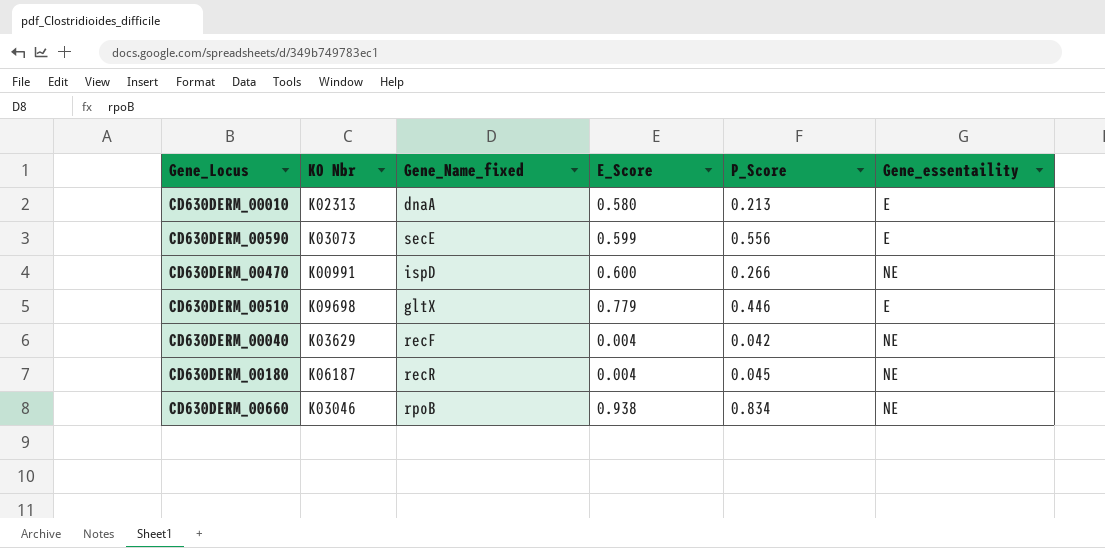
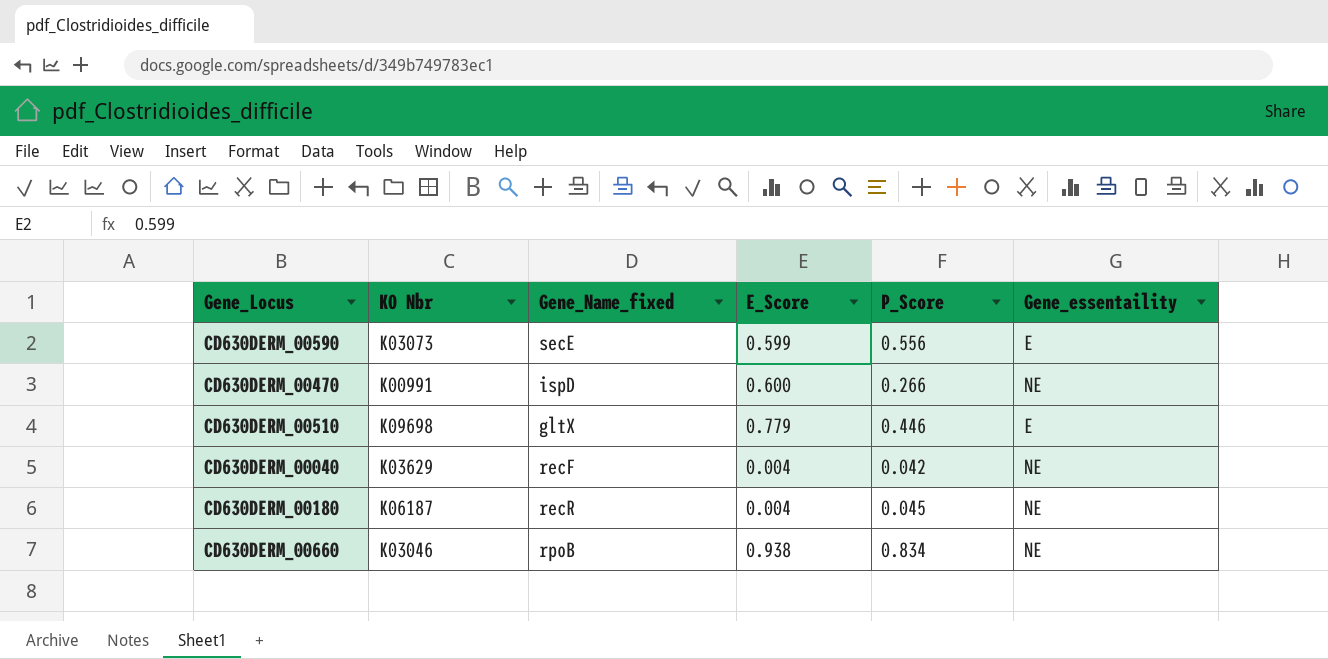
row CD630DERM_00010: K02313 | dnaA | 0.580 | 0.213 | E -> none

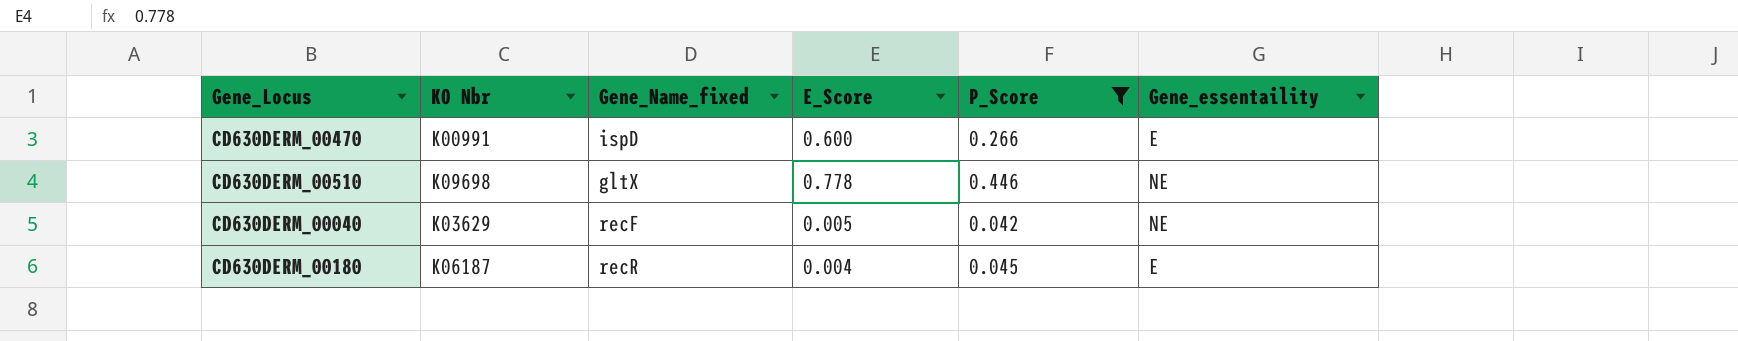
filter: none -> P_Score <= 0.446
CD630DERM_00470 | Gene_essentaility: NE -> E
CD630DERM_00510 | E_Score: 0.779 -> 0.778
CD630DERM_00510 | Gene_essentaility: E -> NE
CD630DERM_00040 | E_Score: 0.004 -> 0.005
CD630DERM_00180 | Gene_essentaility: NE -> E

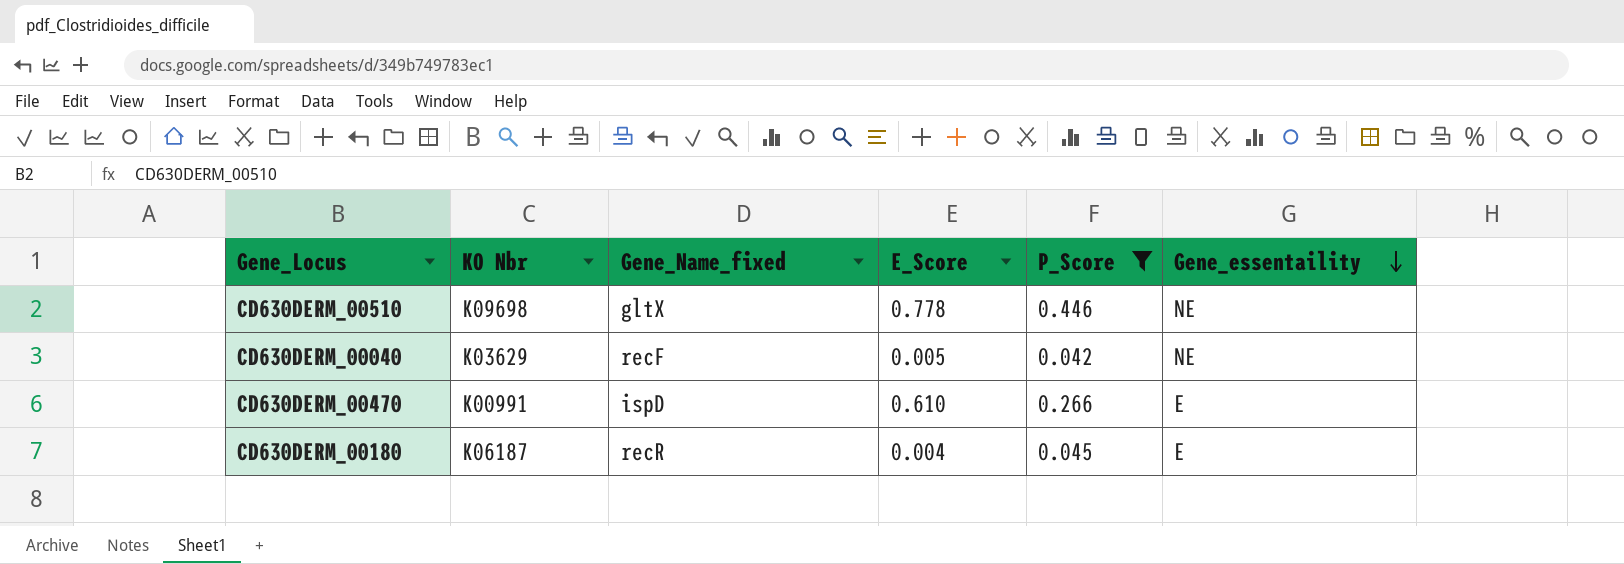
row order: none -> Gene_essentaility descending
CD630DERM_00470 | E_Score: 0.600 -> 0.610

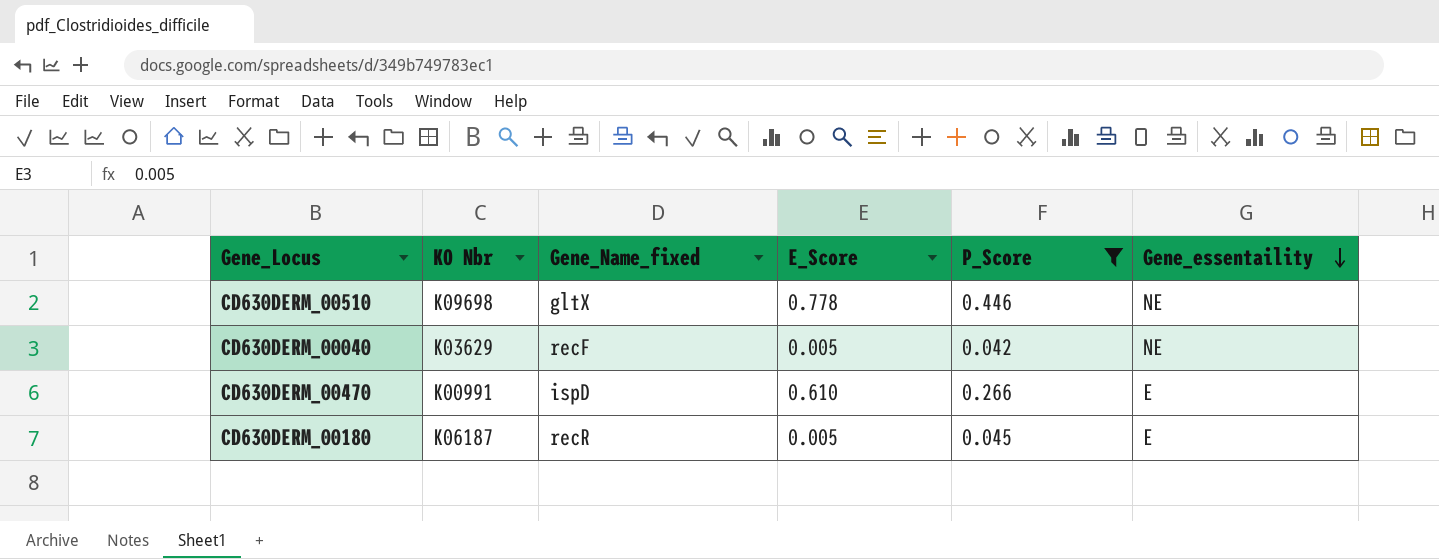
CD630DERM_00180 | E_Score: 0.004 -> 0.005

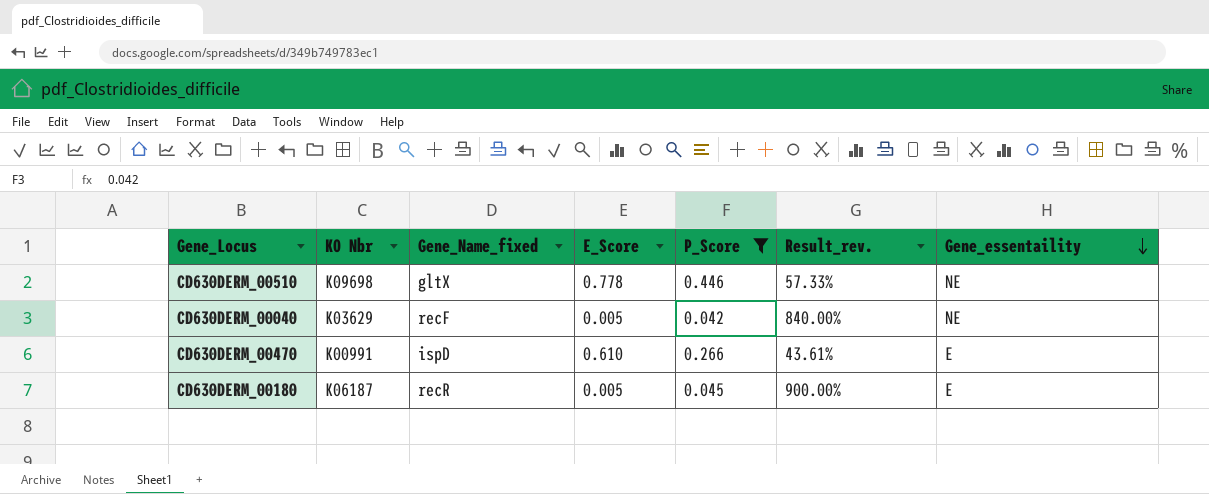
column Result_rev. | formula: none -> [P_Score] / [E_Score]

